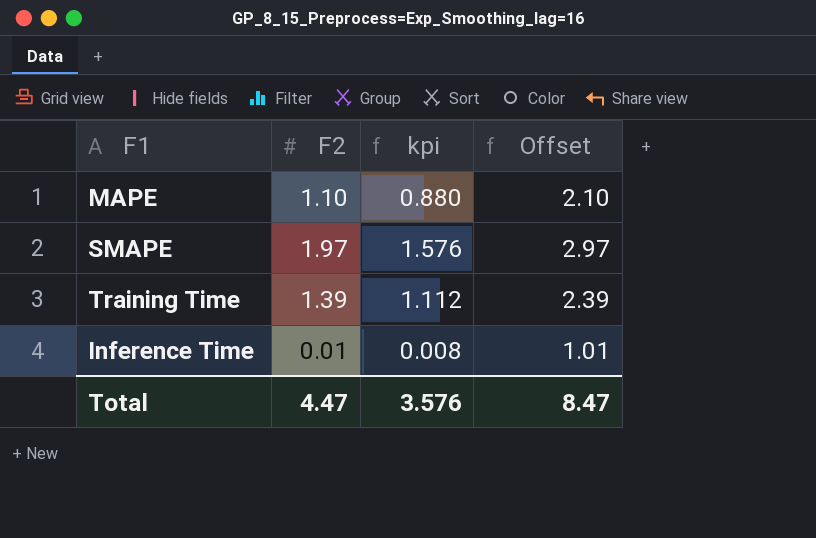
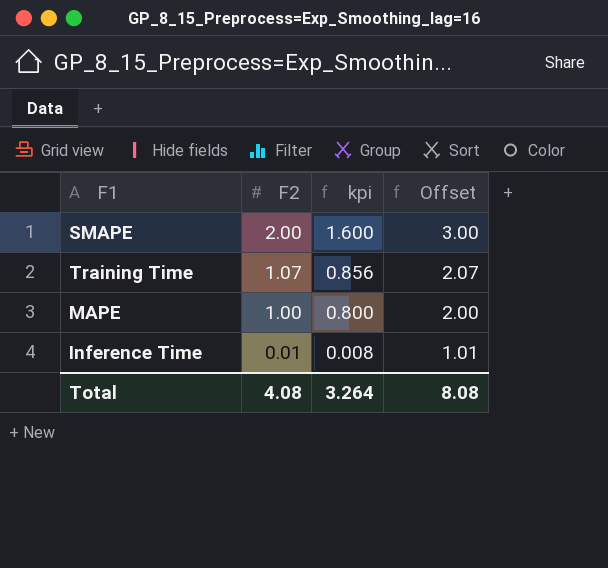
row order: none -> F2 descending
SMAPE | F2: 1.97 -> 2.00
SMAPE | kpi: 1.576 -> 1.600
SMAPE | Offset: 2.97 -> 3.00
Training Time | F2: 1.39 -> 1.07
Training Time | kpi: 1.112 -> 0.856
Training Time | Offset: 2.39 -> 2.07
MAPE | F2: 1.10 -> 1.00
MAPE | kpi: 0.880 -> 0.800
MAPE | Offset: 2.10 -> 2.00
Total | F2: 4.47 -> 4.08
Total | kpi: 3.576 -> 3.264
Total | Offset: 8.47 -> 8.08

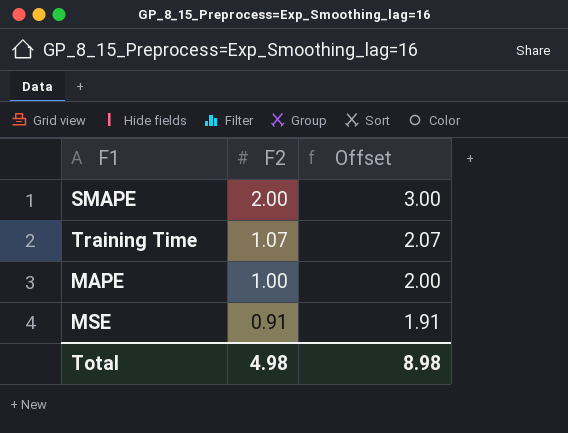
column kpi | formula: [F2] * 0.8 -> none
row Inference Time: 0.01 | 0.008 | 1.01 -> none
row MSE: none -> 0.91 | 1.91
Total | F2: 4.08 -> 4.98
Total | Offset: 8.08 -> 8.98

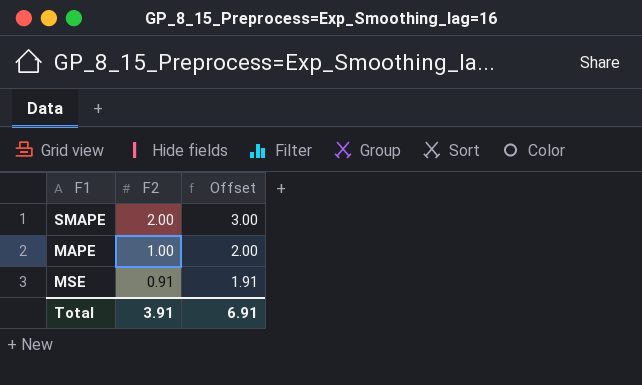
row Training Time: 1.07 | 2.07 -> none
Total | F2: 4.98 -> 3.91
Total | Offset: 8.98 -> 6.91

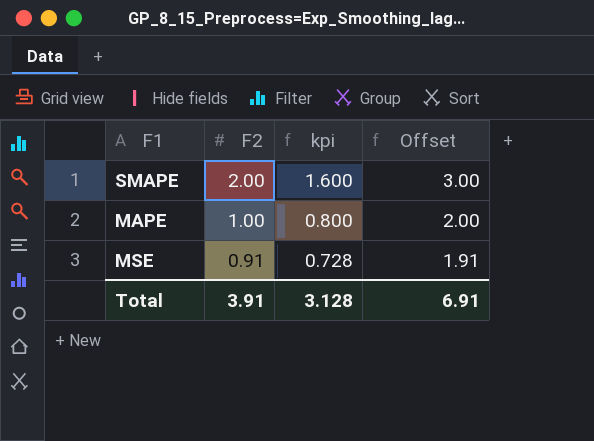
column kpi | formula: none -> [F2] * 0.8

